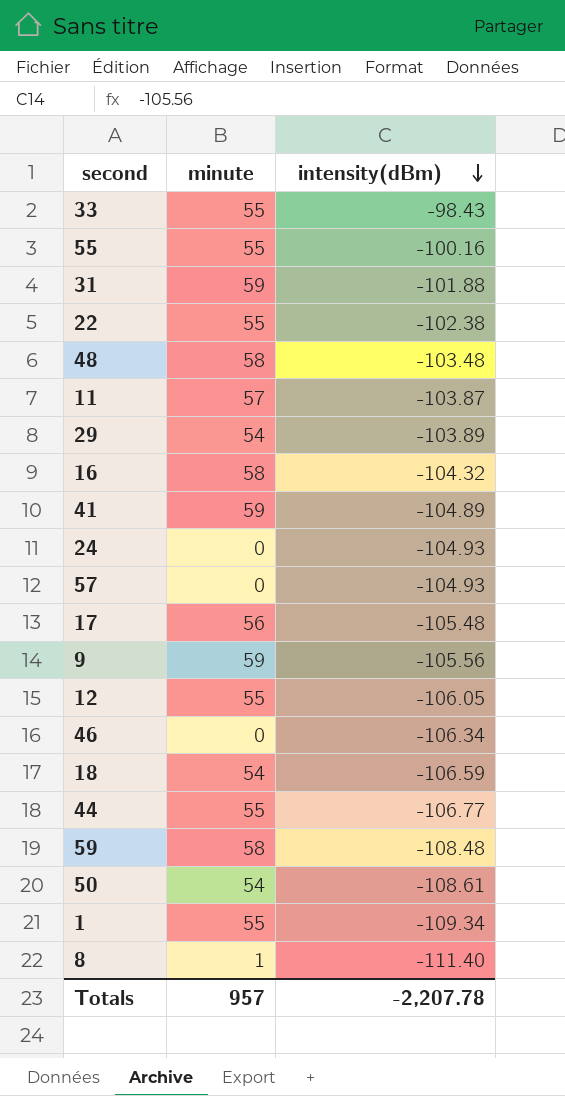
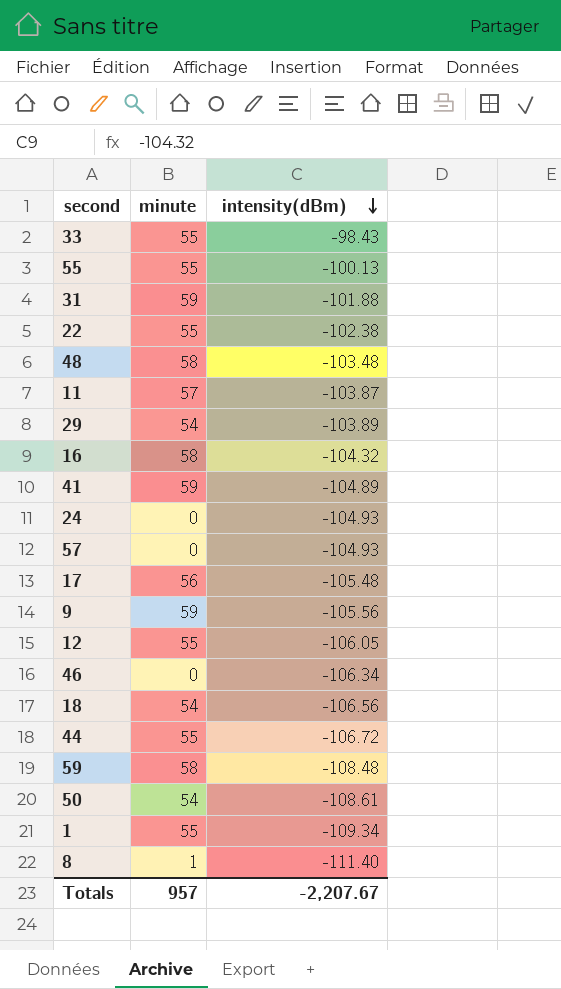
55 | intensity(dBm): -100.16 -> -100.13
18 | intensity(dBm): -106.59 -> -106.56
44 | intensity(dBm): -106.77 -> -106.72
Totals | intensity(dBm): -2,207.78 -> -2,207.67

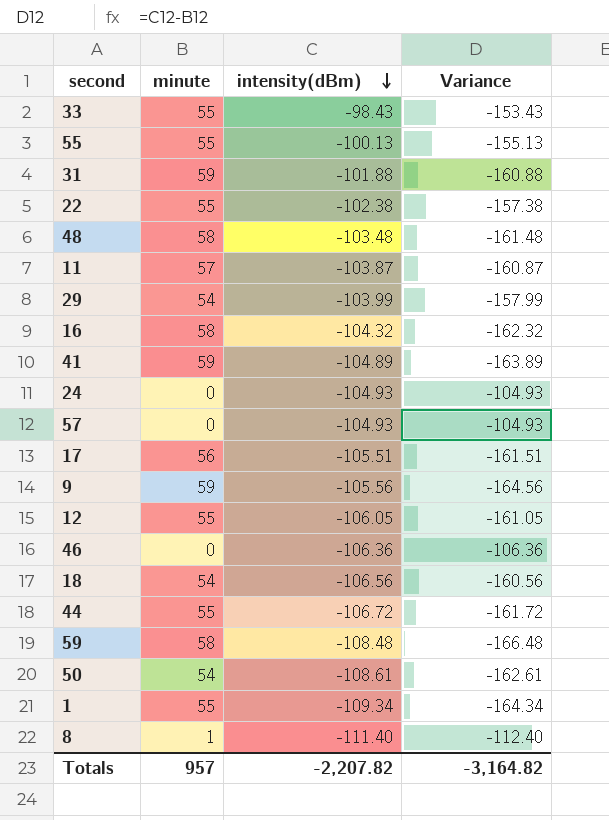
column Variance | formula: none -> [intensity(dBm)] - [minute]
29 | intensity(dBm): -103.89 -> -103.99
17 | intensity(dBm): -105.48 -> -105.51
46 | intensity(dBm): -106.34 -> -106.36
Totals | intensity(dBm): -2,207.67 -> -2,207.82

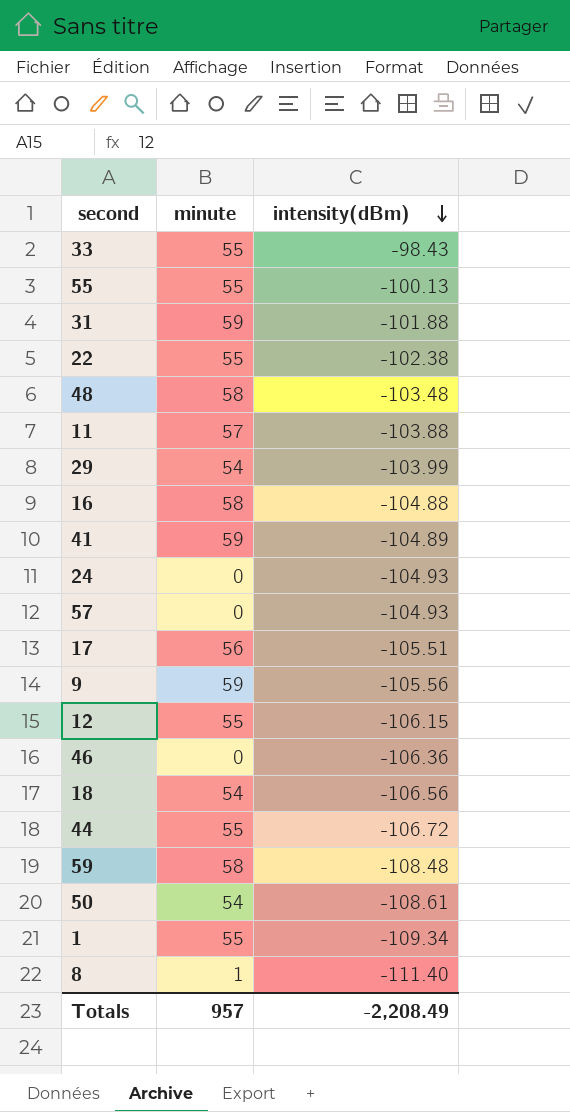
column Variance | formula: [intensity(dBm)] - [minute] -> none
11 | intensity(dBm): -103.87 -> -103.88
16 | intensity(dBm): -104.32 -> -104.88
12 | intensity(dBm): -106.05 -> -106.15
Totals | intensity(dBm): -2,207.82 -> -2,208.49

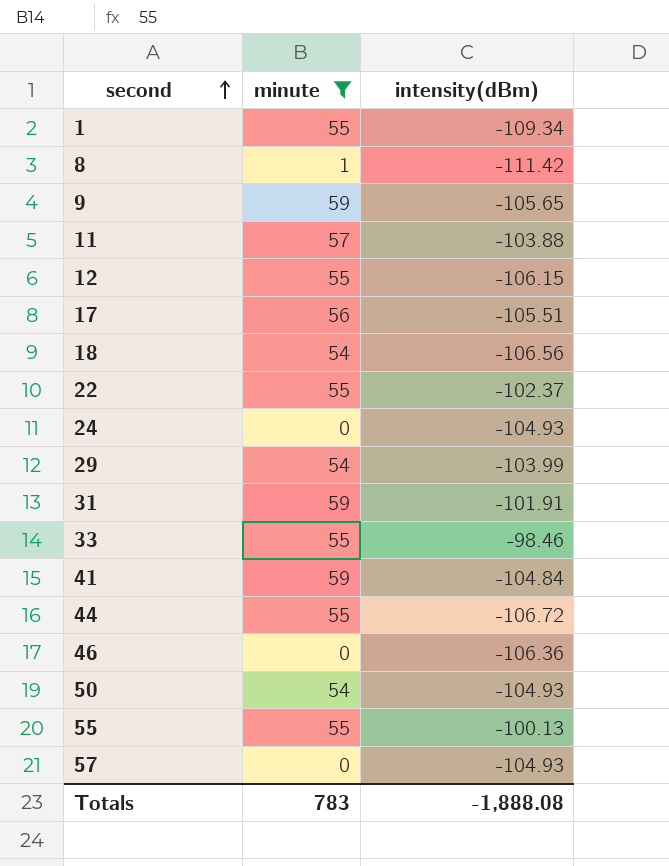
filter: none -> minute != 58
row order: intensity(dBm) descending -> second ascending
8 | intensity(dBm): -111.40 -> -111.42
9 | intensity(dBm): -105.56 -> -105.65
22 | intensity(dBm): -102.38 -> -102.37
31 | intensity(dBm): -101.88 -> -101.91
33 | intensity(dBm): -98.43 -> -98.46
41 | intensity(dBm): -104.89 -> -104.84
50 | intensity(dBm): -108.61 -> -104.93
Totals | minute: 957 -> 783
Totals | intensity(dBm): -2,208.49 -> -1,888.08

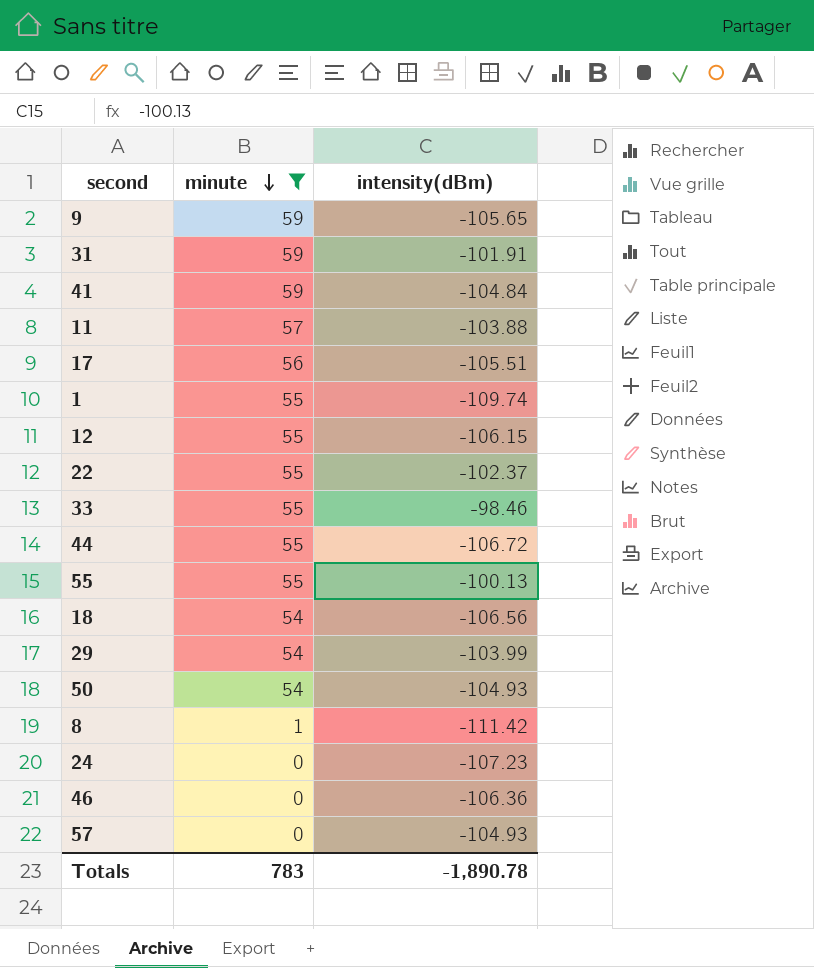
row order: second ascending -> minute descending
1 | intensity(dBm): -109.34 -> -109.74
24 | intensity(dBm): -104.93 -> -107.23
Totals | intensity(dBm): -1,888.08 -> -1,890.78

